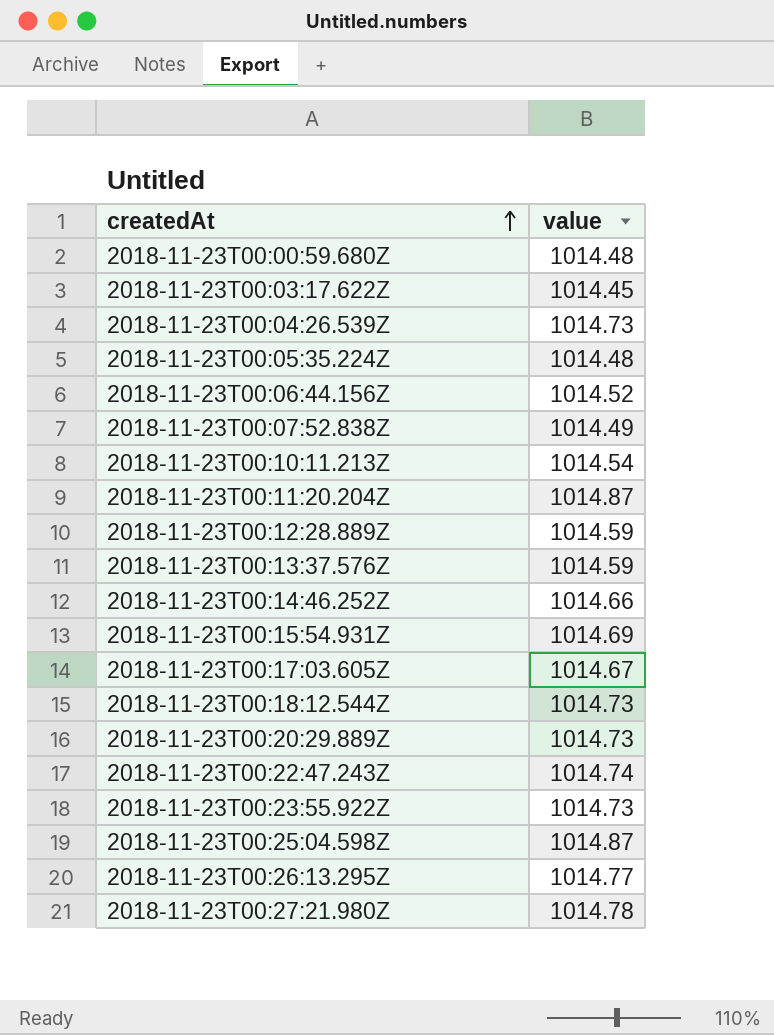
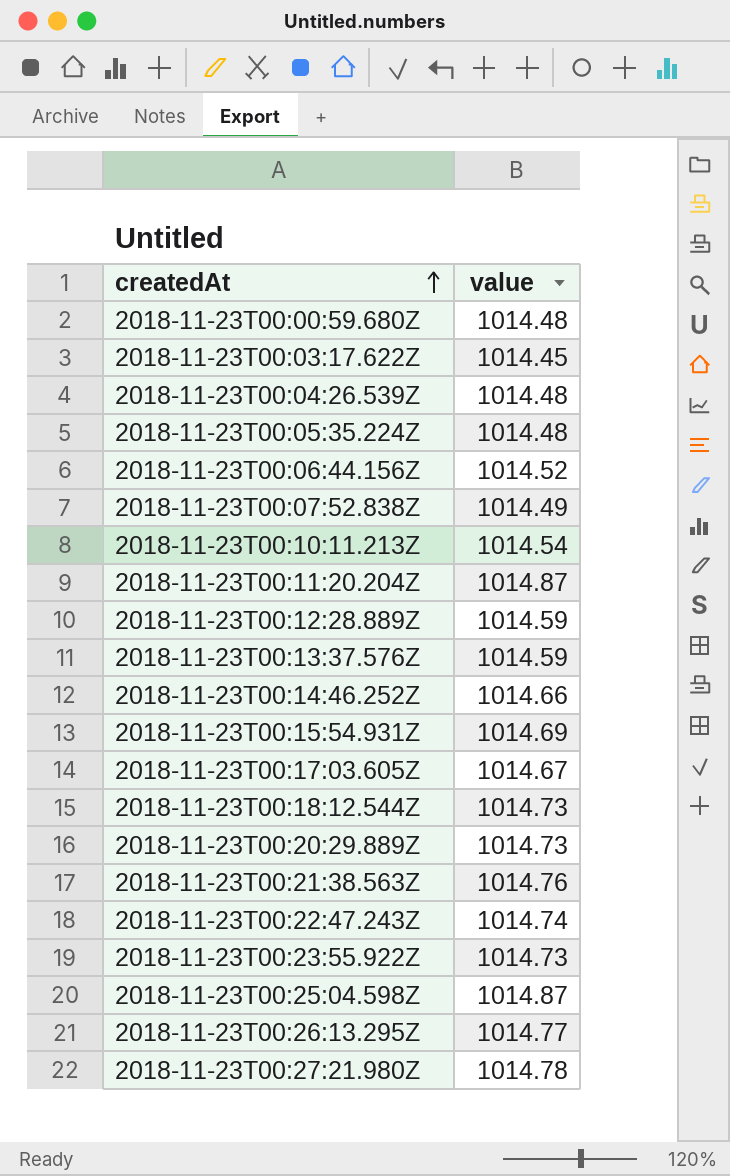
2018-11-23T00:04:26.539Z | value: 1014.73 -> 1014.48
row 2018-11-23T00:21:38.563Z: none -> 1014.76

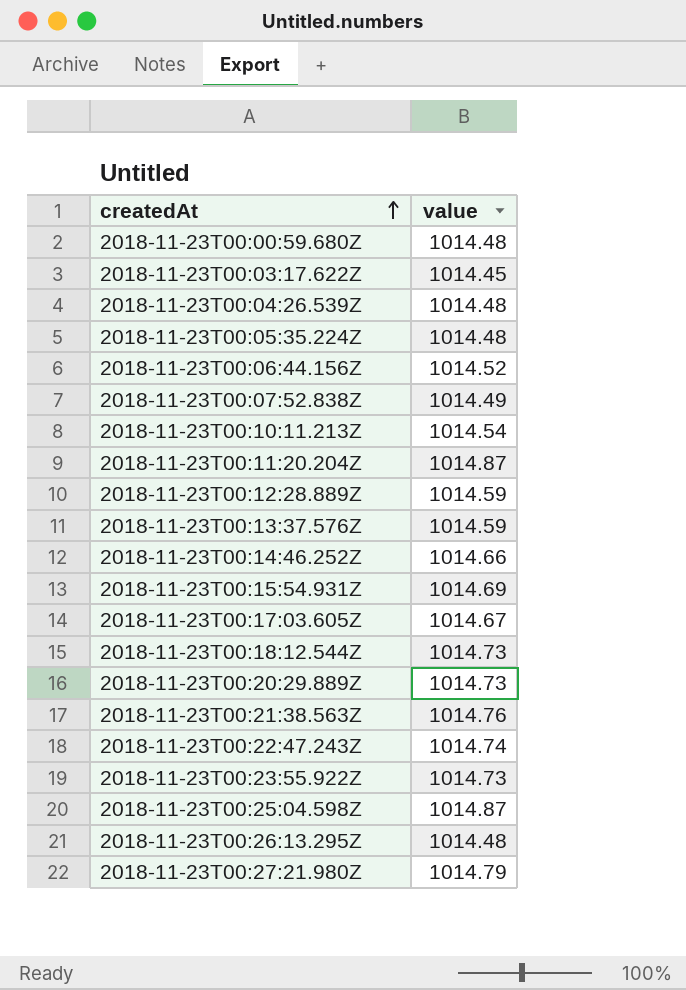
2018-11-23T00:26:13.295Z | value: 1014.77 -> 1014.48
2018-11-23T00:27:21.980Z | value: 1014.78 -> 1014.79

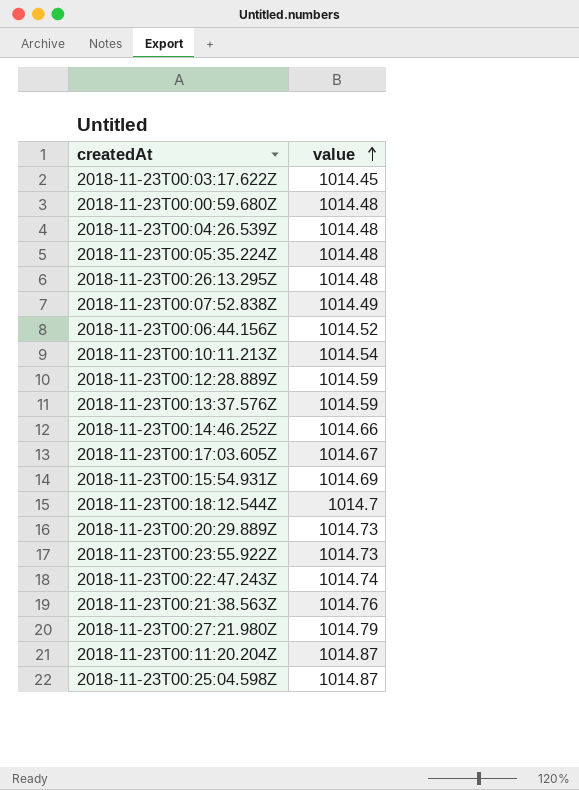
row order: createdAt ascending -> value ascending
2018-11-23T00:18:12.544Z | value: 1014.73 -> 1014.7

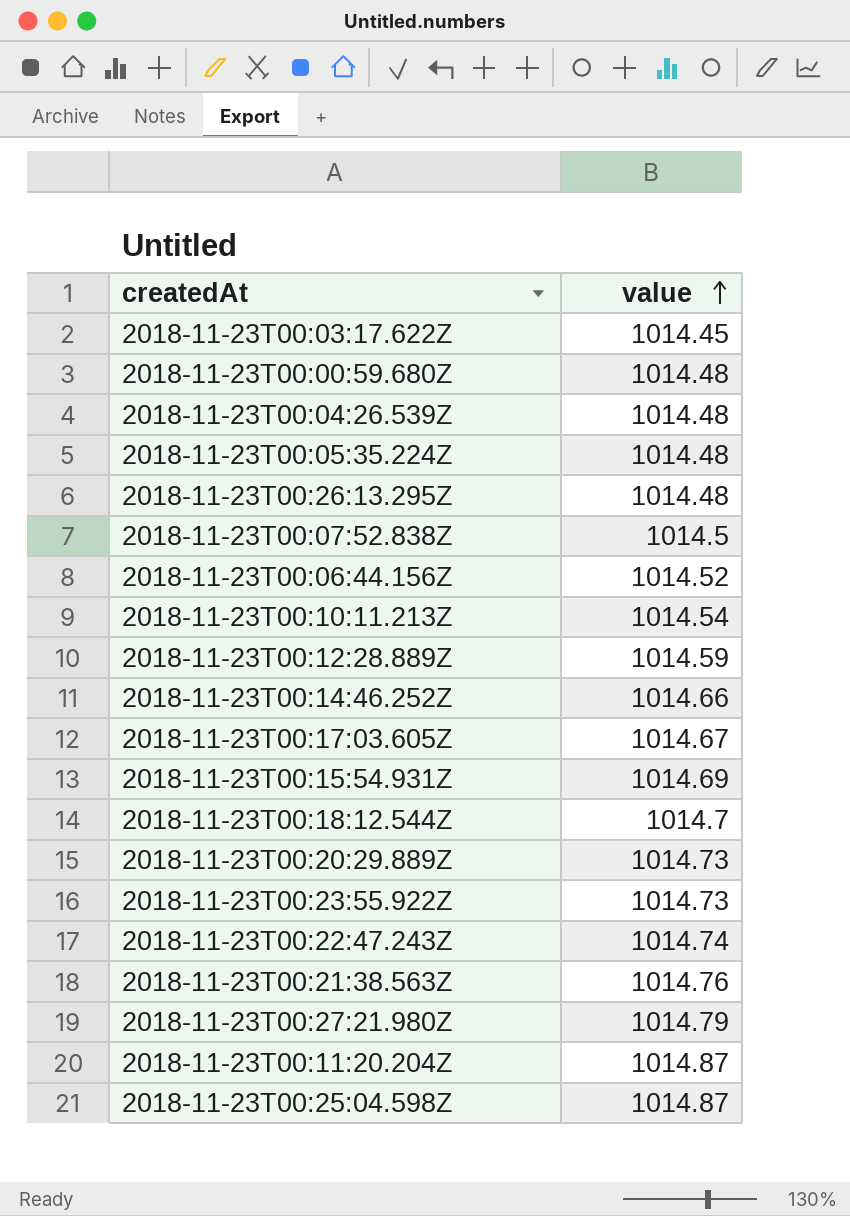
row 2018-11-23T00:13:37.576Z: 1014.59 -> none
2018-11-23T00:07:52.838Z | value: 1014.49 -> 1014.5

